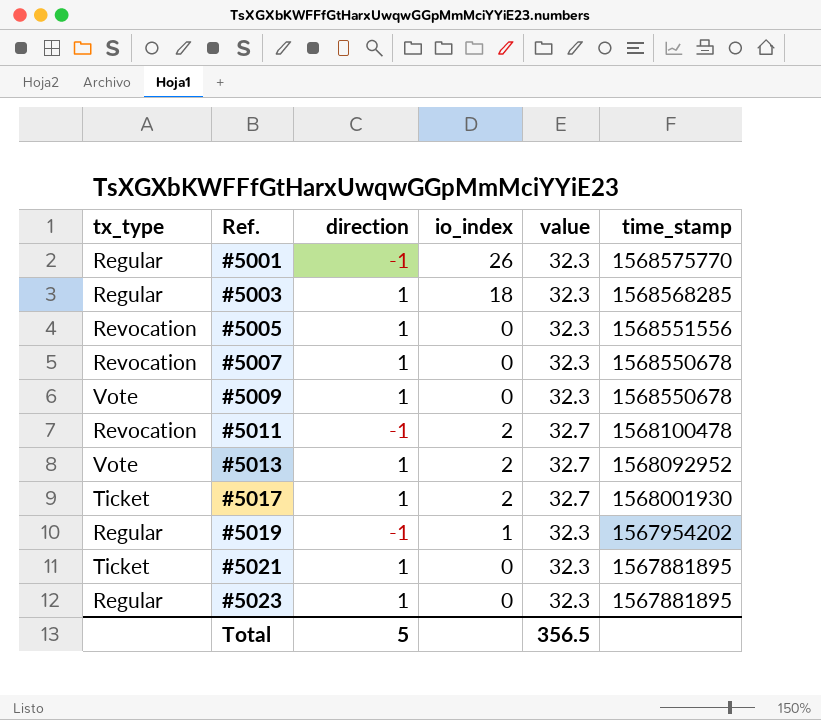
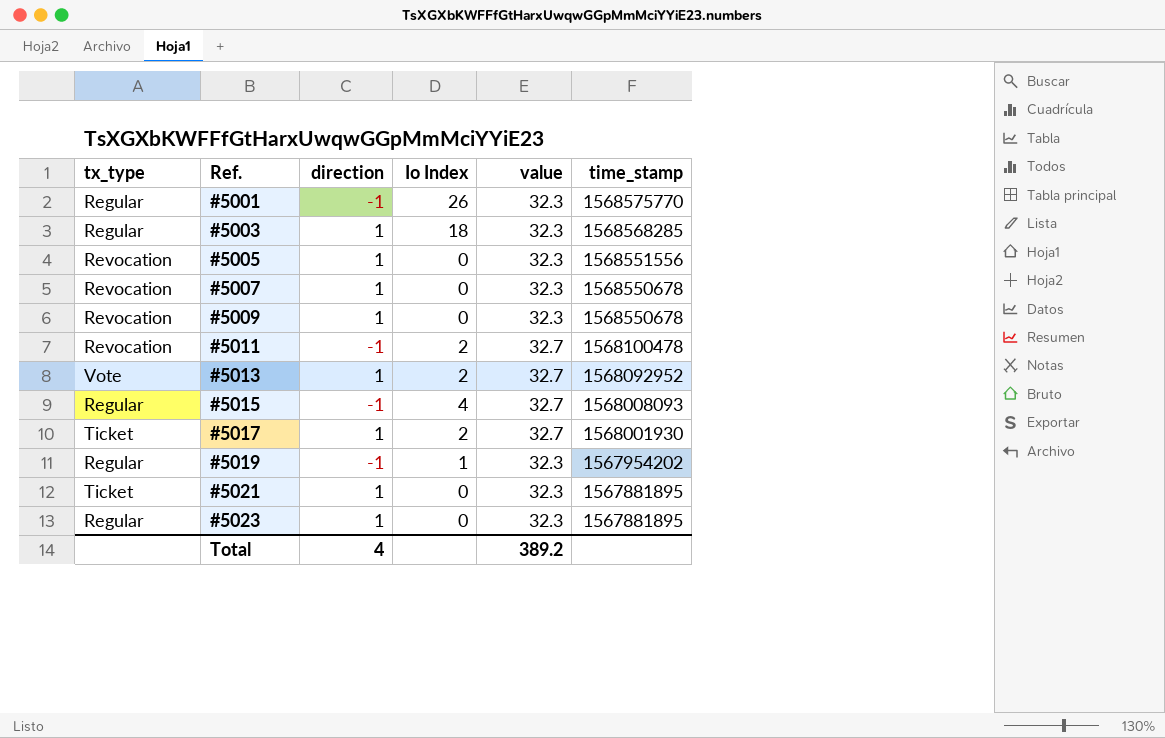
column name: io_index -> Io Index
#5009 | tx_type: Vote -> Revocation
row #5015: none -> Regular | -1 | 4 | 32.7 | 1568008093
Total | direction: 5 -> 4
Total | value: 356.5 -> 389.2

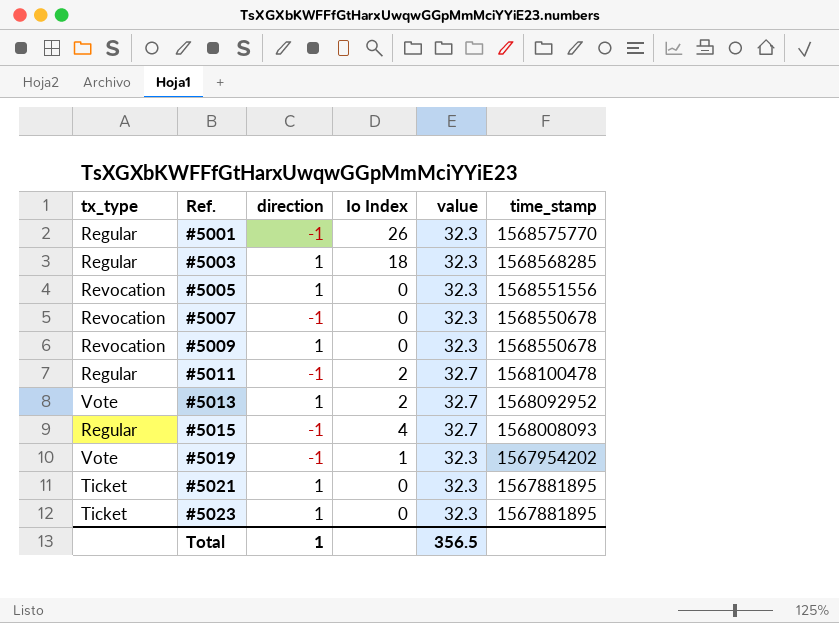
row #5017: Ticket | 1 | 2 | 32.7 | 1568001930 -> none
#5007 | direction: 1 -> -1
#5011 | tx_type: Revocation -> Regular
#5019 | tx_type: Regular -> Vote
#5023 | tx_type: Regular -> Ticket
Total | direction: 4 -> 1
Total | value: 389.2 -> 356.5

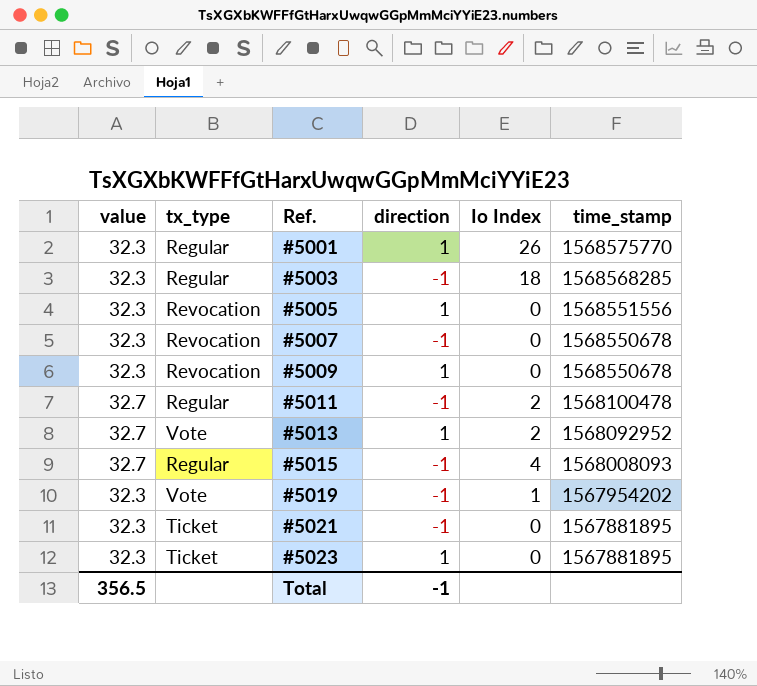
column value | position: 5 -> 1
#5001 | direction: -1 -> 1
#5003 | direction: 1 -> -1
#5021 | direction: 1 -> -1
Total | direction: 1 -> -1

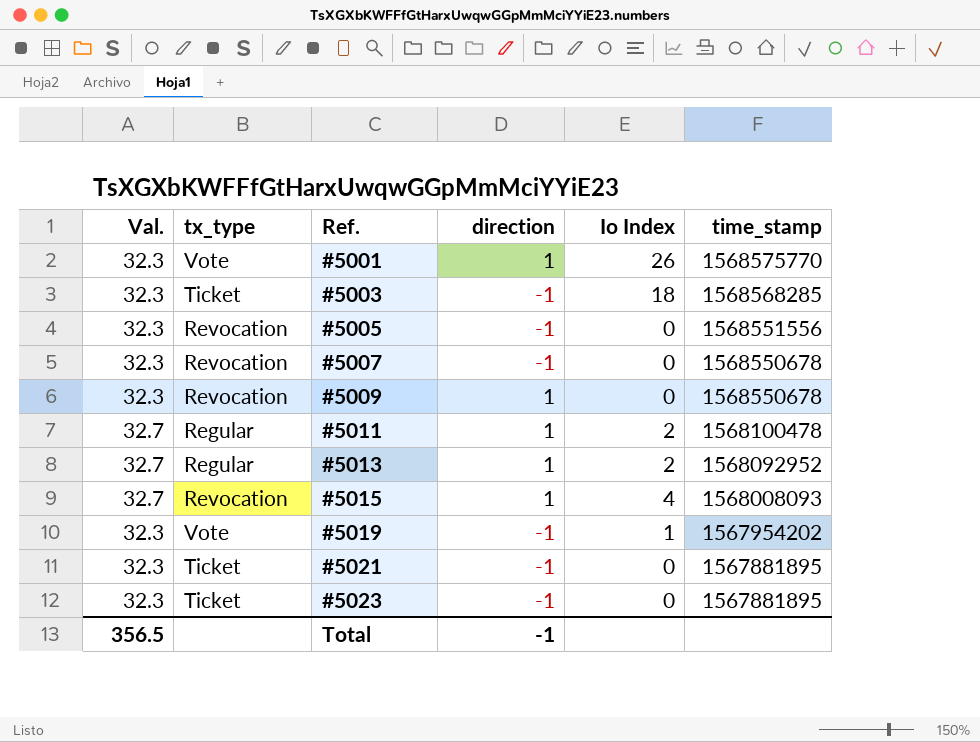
column name: value -> Val.
#5001 | tx_type: Regular -> Vote
#5003 | tx_type: Regular -> Ticket
#5005 | direction: 1 -> -1
#5011 | direction: -1 -> 1
#5013 | tx_type: Vote -> Regular
#5015 | tx_type: Regular -> Revocation
#5015 | direction: -1 -> 1
#5023 | direction: 1 -> -1

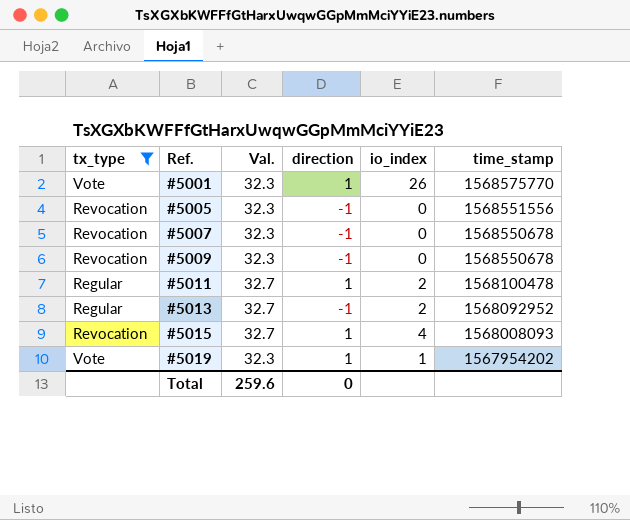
filter: none -> tx_type != Ticket
column Val. | position: 1 -> 3
column name: Io Index -> io_index
#5009 | direction: 1 -> -1
#5013 | direction: 1 -> -1
#5019 | direction: -1 -> 1
Total | Val.: 356.5 -> 259.6
Total | direction: -1 -> 0

